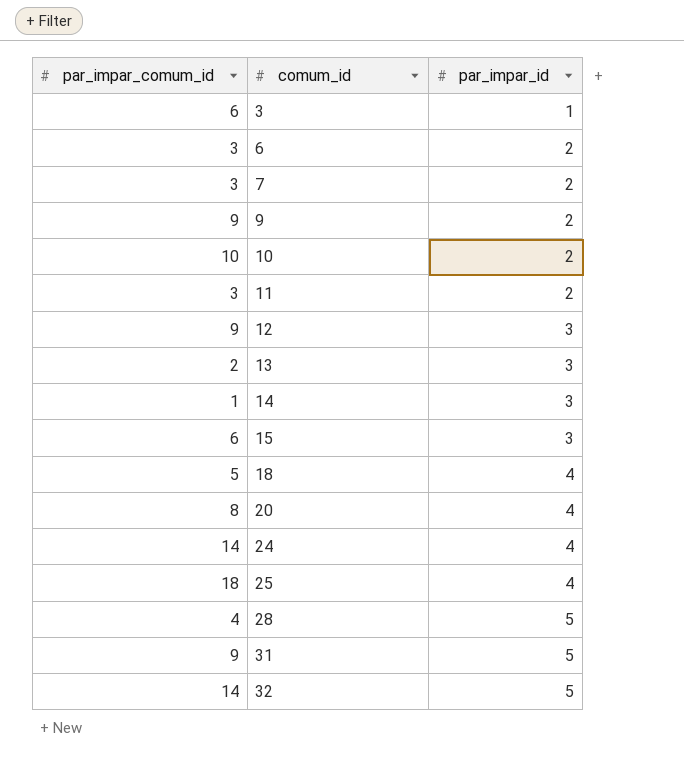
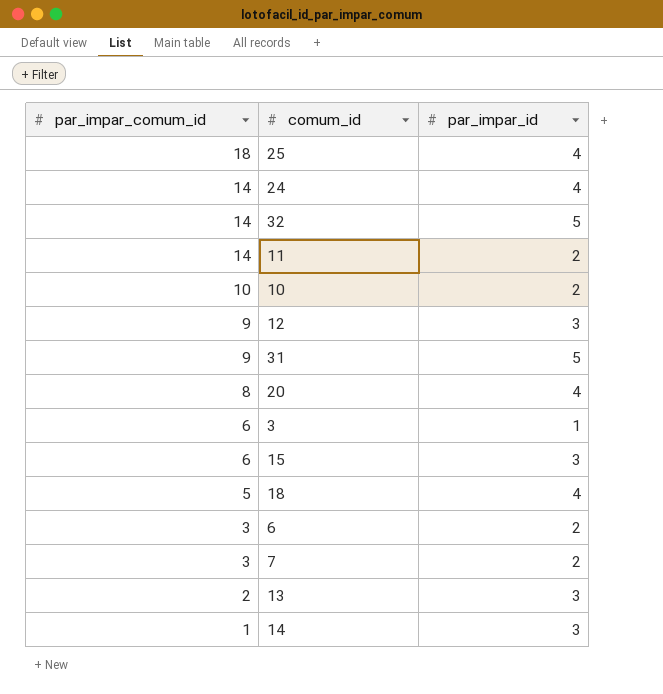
row order: comum_id ascending -> par_impar_comum_id descending
row 9: 9 | 2 -> none
row 28: 4 | 5 -> none
11 | par_impar_comum_id: 3 -> 14

